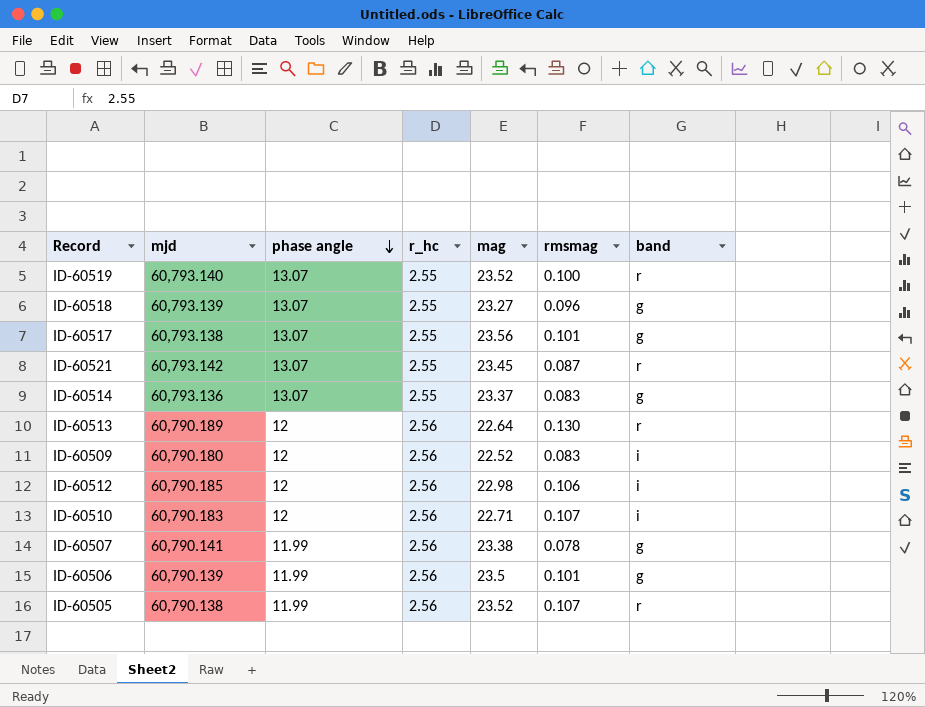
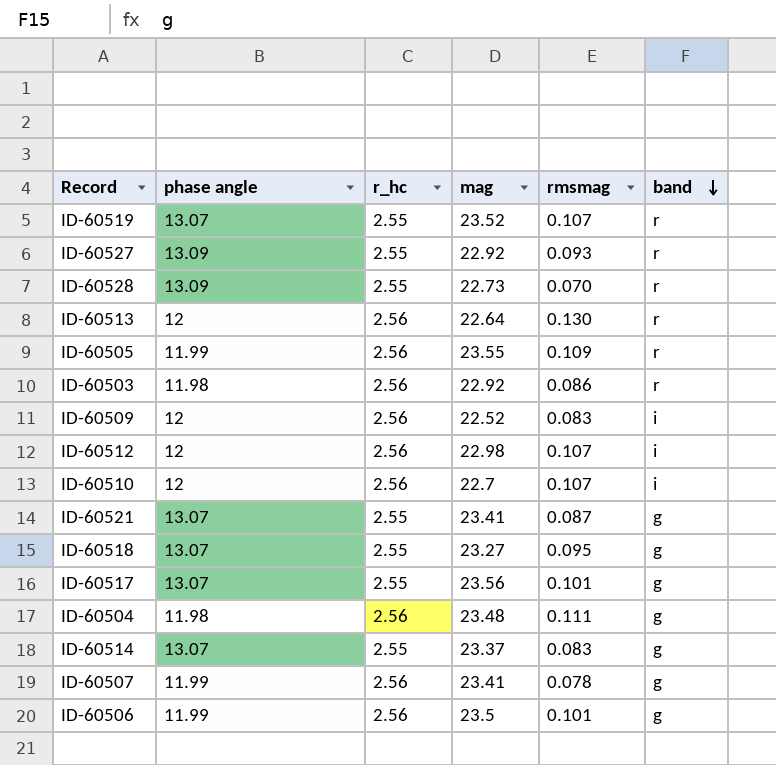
row order: phase angle descending -> band descending
column mjd | position: 2 -> none
ID-60519 | rmsmag: 0.100 -> 0.107
row ID-60527: none -> 13.09 | 2.55 | 22.92 | 0.093 | r
row ID-60528: none -> 13.09 | 2.55 | 22.73 | 0.070 | r
ID-60505 | mag: 23.52 -> 23.55
ID-60505 | rmsmag: 0.107 -> 0.109
row ID-60503: none -> 11.98 | 2.56 | 22.92 | 0.086 | r
ID-60512 | rmsmag: 0.106 -> 0.107
ID-60510 | mag: 22.71 -> 22.7
ID-60521 | mag: 23.45 -> 23.41
ID-60521 | band: r -> g
ID-60518 | rmsmag: 0.096 -> 0.095
row ID-60504: none -> 11.98 | 2.56 | 23.48 | 0.111 | g
ID-60507 | mag: 23.38 -> 23.41

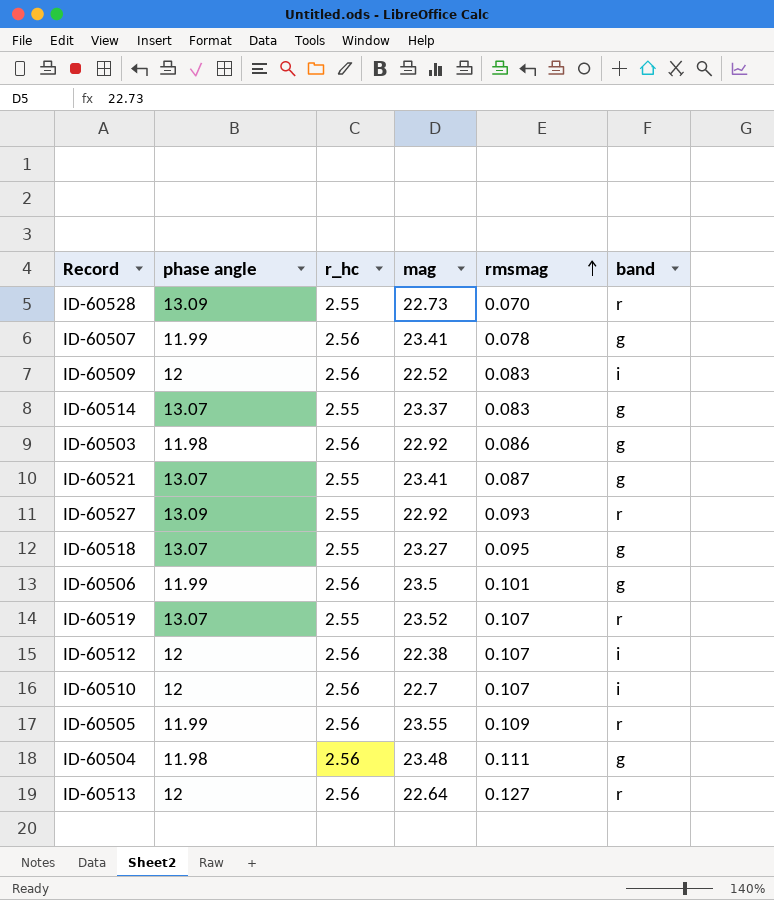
row order: band descending -> rmsmag ascending
row ID-60517: 13.07 | 2.55 | 23.56 | 0.101 | g -> none
ID-60503 | band: r -> g
ID-60512 | mag: 22.98 -> 22.38
ID-60513 | rmsmag: 0.130 -> 0.127

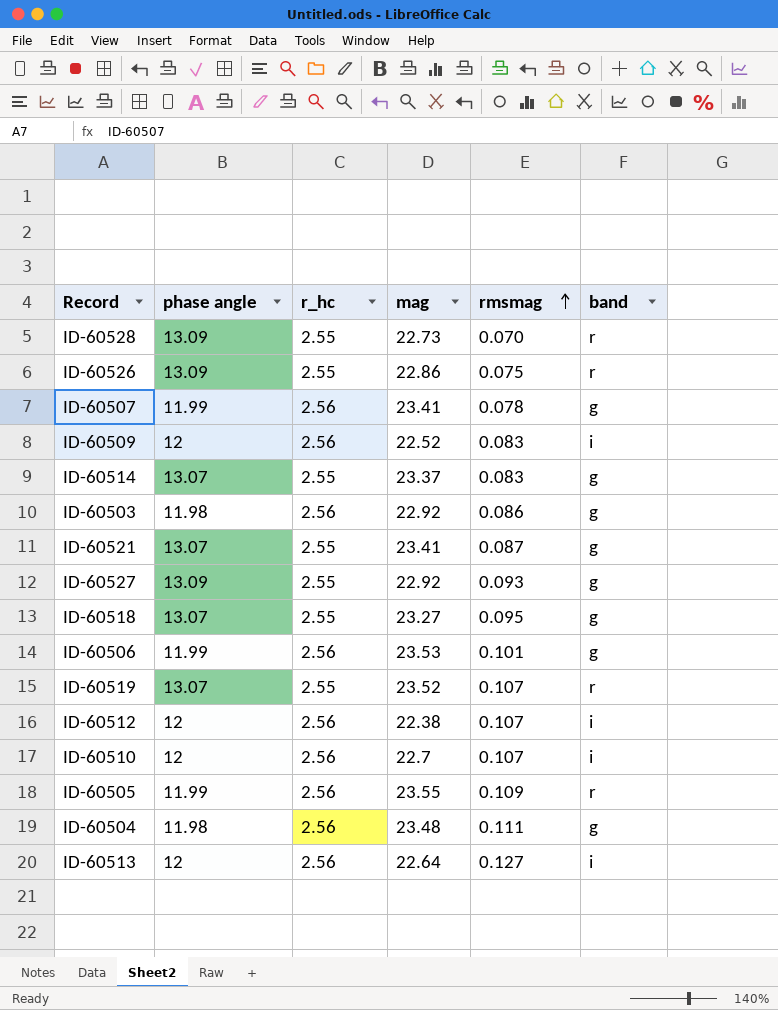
row ID-60526: none -> 13.09 | 2.55 | 22.86 | 0.075 | r
ID-60527 | band: r -> g
ID-60506 | mag: 23.5 -> 23.53
ID-60513 | band: r -> i

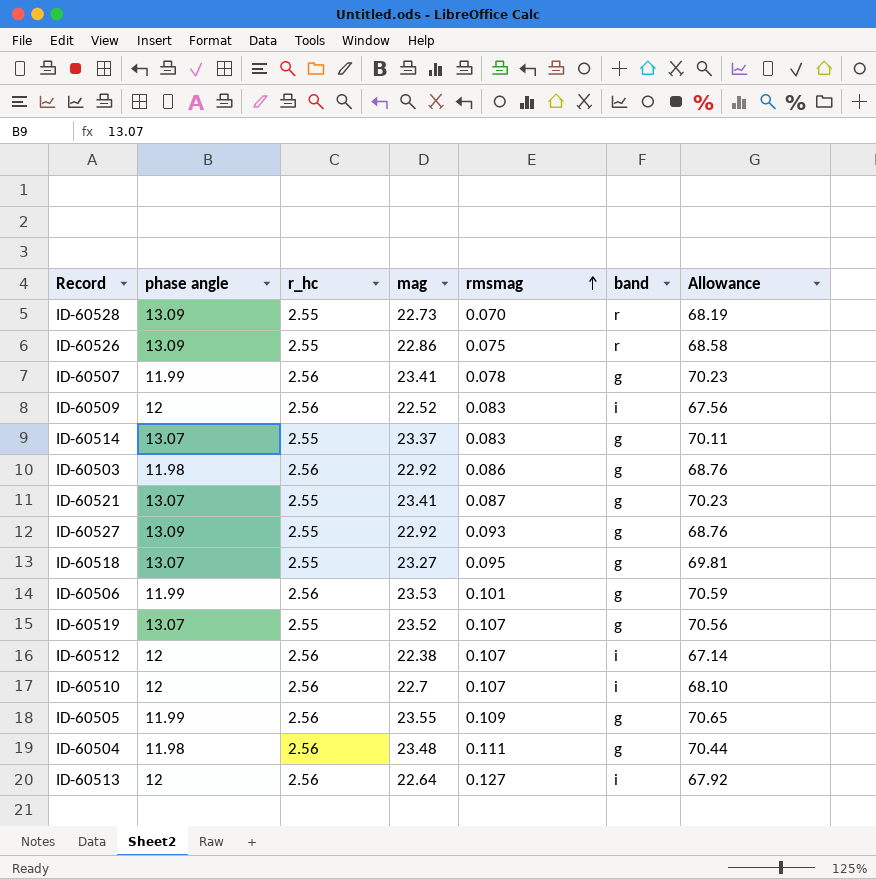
column Allowance | formula: none -> [mag] * 3
ID-60519 | band: r -> g
ID-60505 | band: r -> g

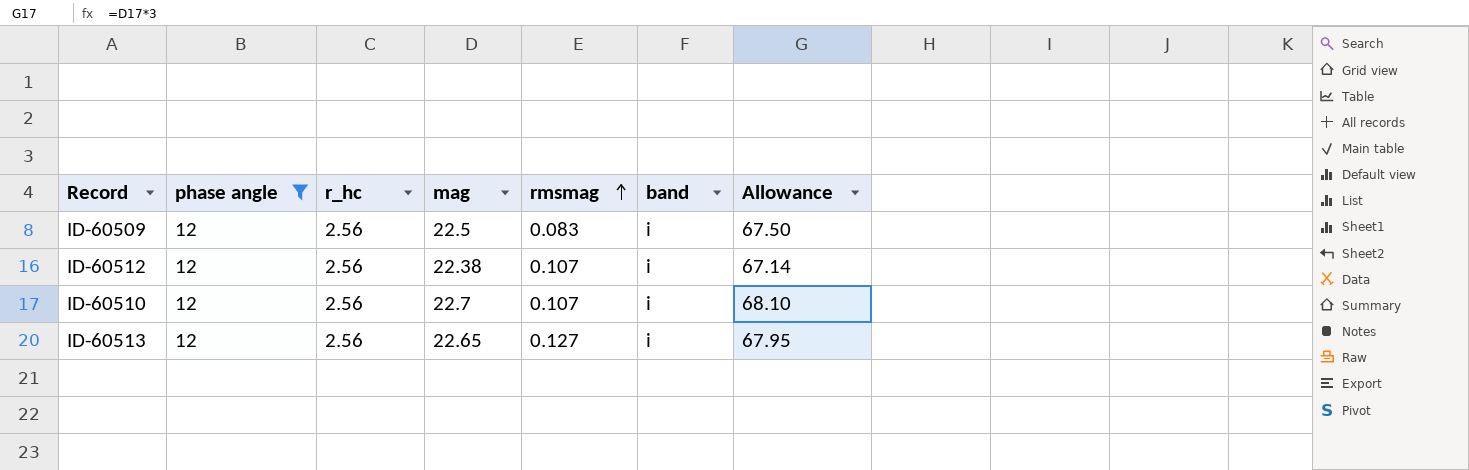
filter: none -> phase angle = 12
ID-60509 | mag: 22.52 -> 22.5
ID-60509 | Allowance: 67.56 -> 67.50
ID-60513 | mag: 22.64 -> 22.65
ID-60513 | Allowance: 67.92 -> 67.95

